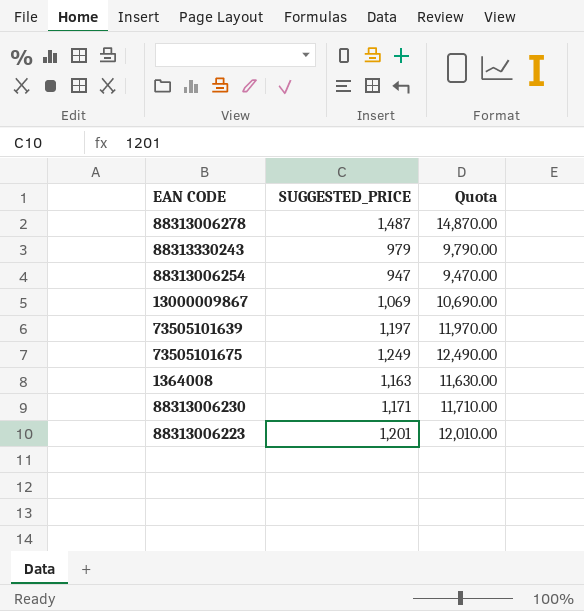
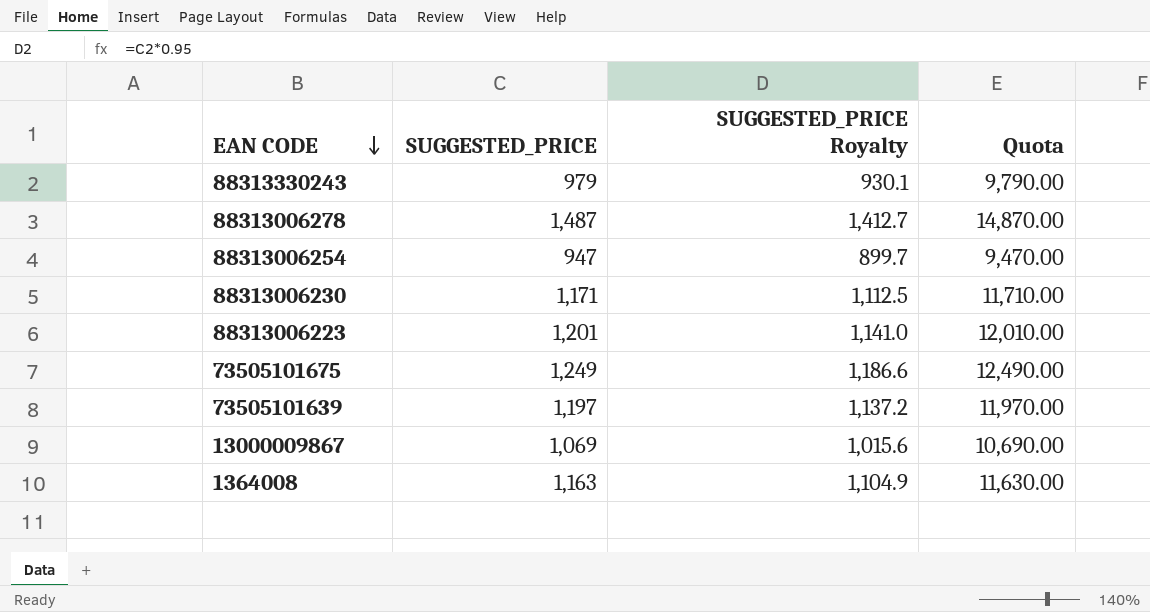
row order: none -> EAN CODE descending
column SUGGESTED_PRICE Royalty | formula: none -> [SUGGESTED_PRICE] * 0.95

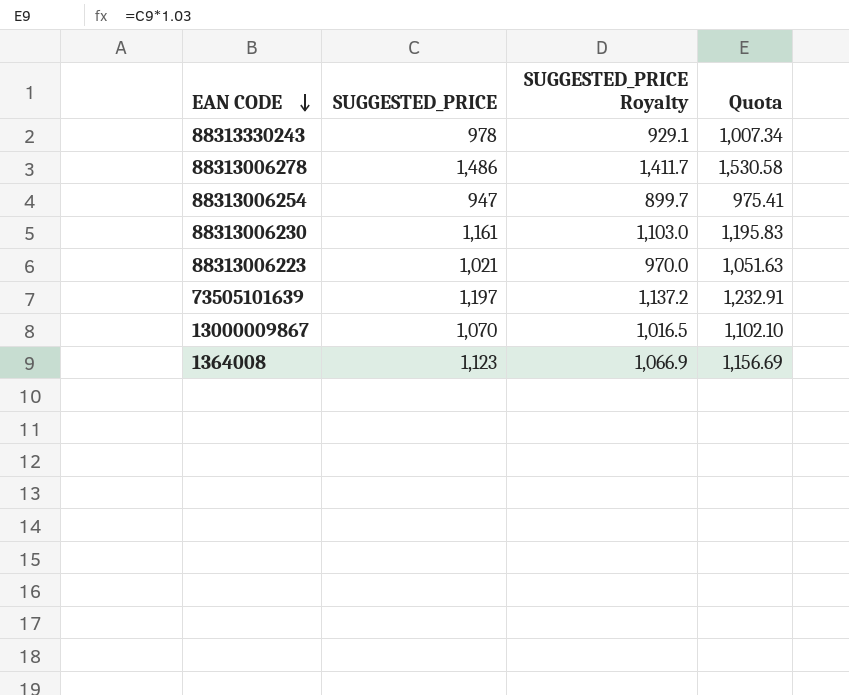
column Quota | formula: [SUGGESTED_PRICE] * 10 -> [SUGGESTED_PRICE] * 1.03
row 73505101675: 1,249 | 1,186.6 | 12,490.00 -> none
88313330243 | SUGGESTED_PRICE: 979 -> 978
88313330243 | SUGGESTED_PRICE Royalty: 930.1 -> 929.1
88313006278 | SUGGESTED_PRICE: 1,487 -> 1,486
88313006278 | SUGGESTED_PRICE Royalty: 1,412.7 -> 1,411.7
88313006230 | SUGGESTED_PRICE: 1,171 -> 1,161
88313006230 | SUGGESTED_PRICE Royalty: 1,112.5 -> 1,103.0
88313006223 | SUGGESTED_PRICE: 1,201 -> 1,021
88313006223 | SUGGESTED_PRICE Royalty: 1,141.0 -> 970.0
13000009867 | SUGGESTED_PRICE: 1,069 -> 1,070
13000009867 | SUGGESTED_PRICE Royalty: 1,015.6 -> 1,016.5
1364008 | SUGGESTED_PRICE: 1,163 -> 1,123
1364008 | SUGGESTED_PRICE Royalty: 1,104.9 -> 1,066.9

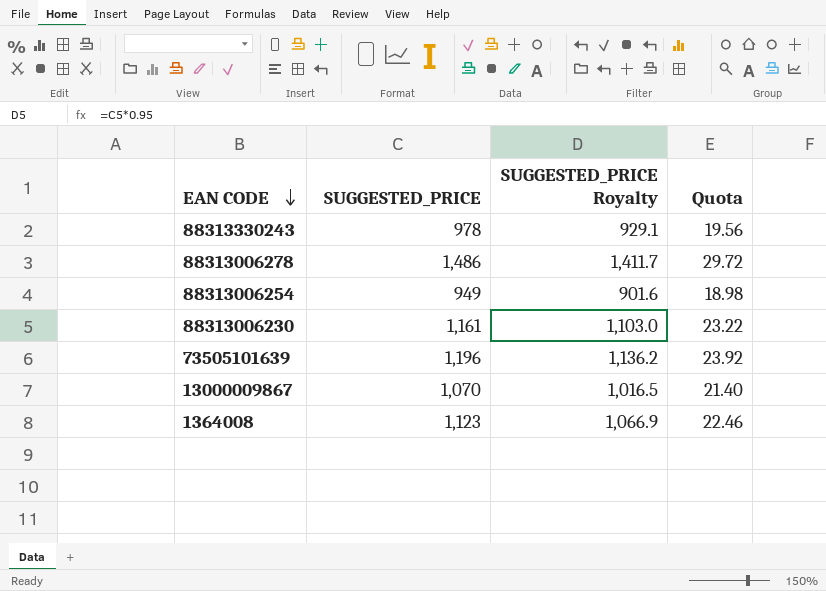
column Quota | formula: [SUGGESTED_PRICE] * 1.03 -> [SUGGESTED_PRICE] * 0.02
row 88313006223: 1,021 | 970.0 | 1,051.63 -> none
88313006254 | SUGGESTED_PRICE: 947 -> 949
88313006254 | SUGGESTED_PRICE Royalty: 899.7 -> 901.6
73505101639 | SUGGESTED_PRICE: 1,197 -> 1,196
73505101639 | SUGGESTED_PRICE Royalty: 1,137.2 -> 1,136.2

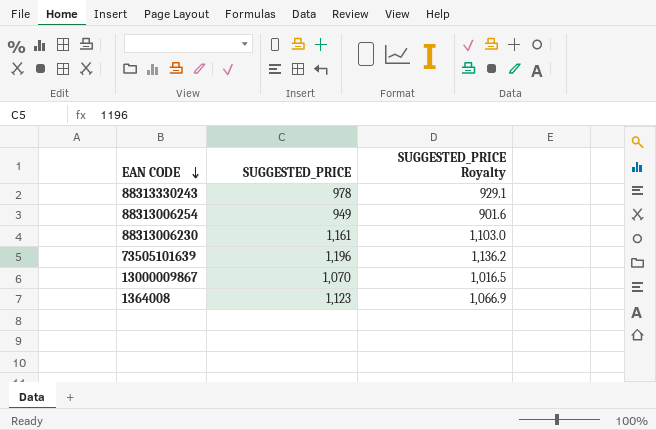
column Quota | formula: [SUGGESTED_PRICE] * 0.02 -> none
row 88313006278: 1,486 | 1,411.7 | 29.72 -> none

